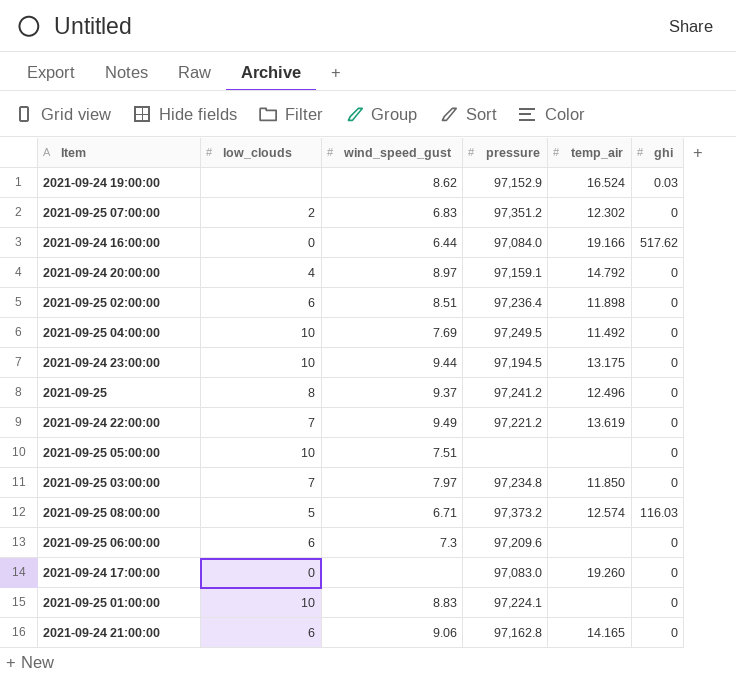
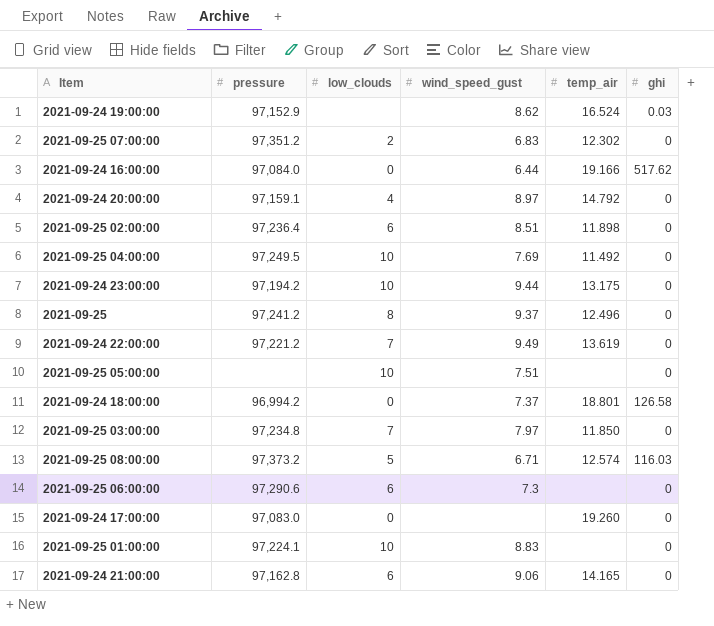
column pressure | position: 4 -> 2
2021-09-24 23:00:00 | pressure: 97,194.5 -> 97,194.2
row 2021-09-24 18:00:00: none -> 96,994.2 | 0 | 7.37 | 18.801 | 126.58
2021-09-25 06:00:00 | pressure: 97,209.6 -> 97,290.6

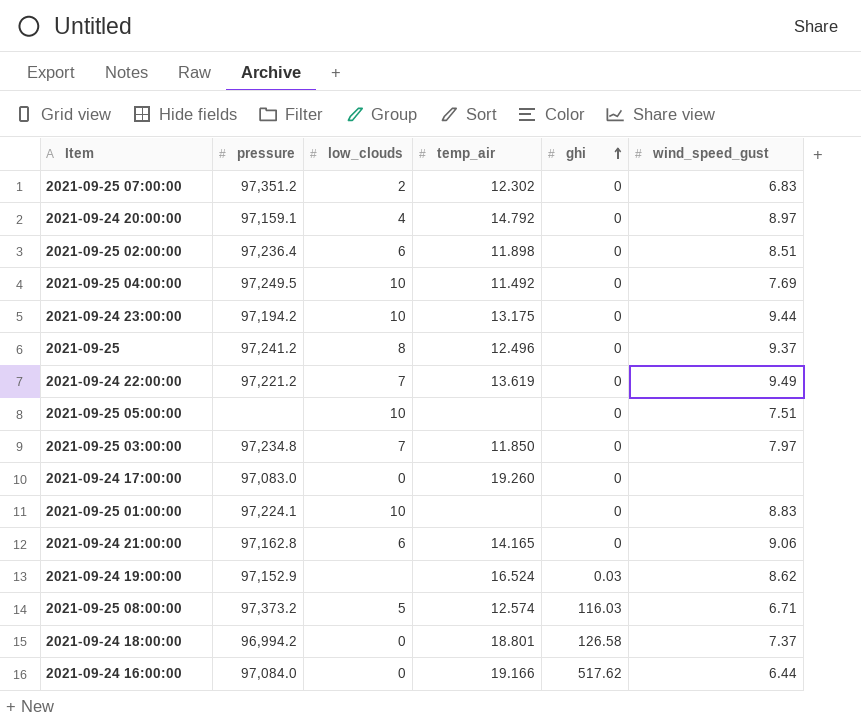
row order: none -> ghi ascending
column wind_speed_gust | position: 4 -> 6
row 2021-09-25 06:00:00: 97,290.6 | 6 | 7.3 | none | 0 -> none

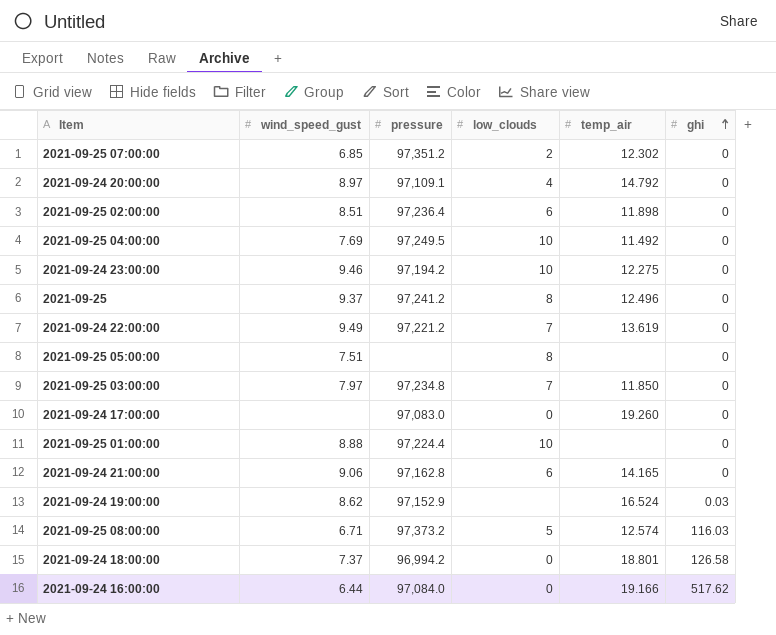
column wind_speed_gust | position: 6 -> 2
2021-09-25 07:00:00 | wind_speed_gust: 6.83 -> 6.85
2021-09-24 20:00:00 | pressure: 97,159.1 -> 97,109.1
2021-09-24 23:00:00 | wind_speed_gust: 9.44 -> 9.46
2021-09-24 23:00:00 | temp_air: 13.175 -> 12.275
2021-09-25 05:00:00 | low_clouds: 10 -> 8
2021-09-25 01:00:00 | wind_speed_gust: 8.83 -> 8.88
2021-09-25 01:00:00 | pressure: 97,224.1 -> 97,224.4

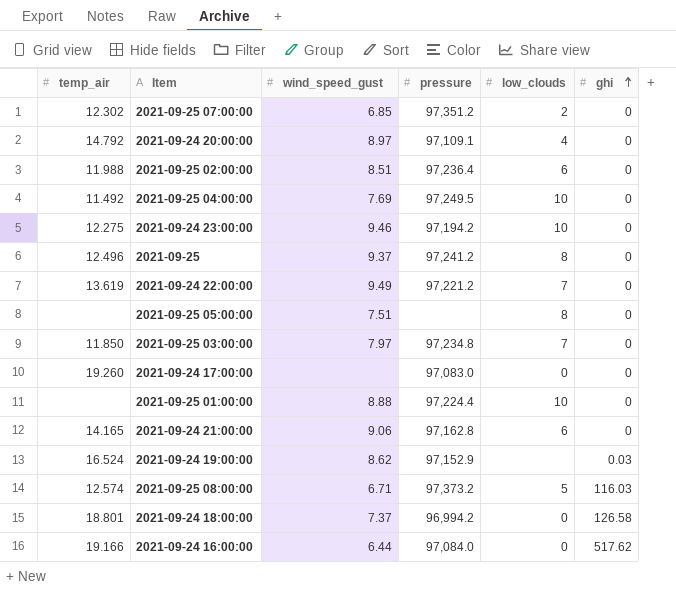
column temp_air | position: 5 -> 1
2021-09-25 02:00:00 | temp_air: 11.898 -> 11.988

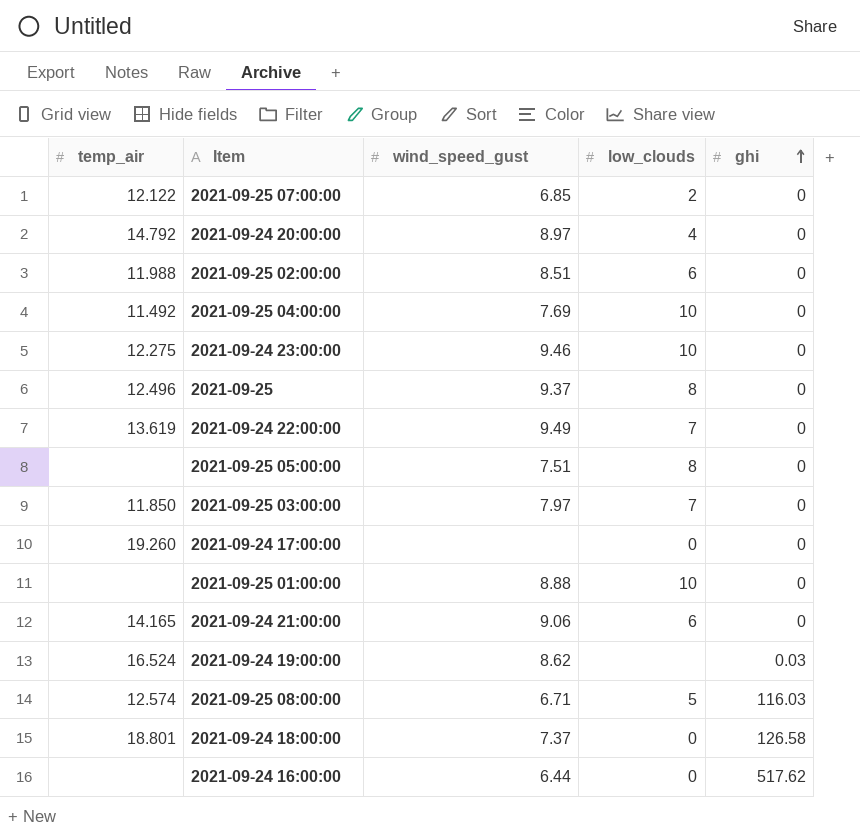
column pressure | position: 4 -> none
2021-09-25 07:00:00 | temp_air: 12.302 -> 12.122
2021-09-24 16:00:00 | temp_air: 19.166 -> none

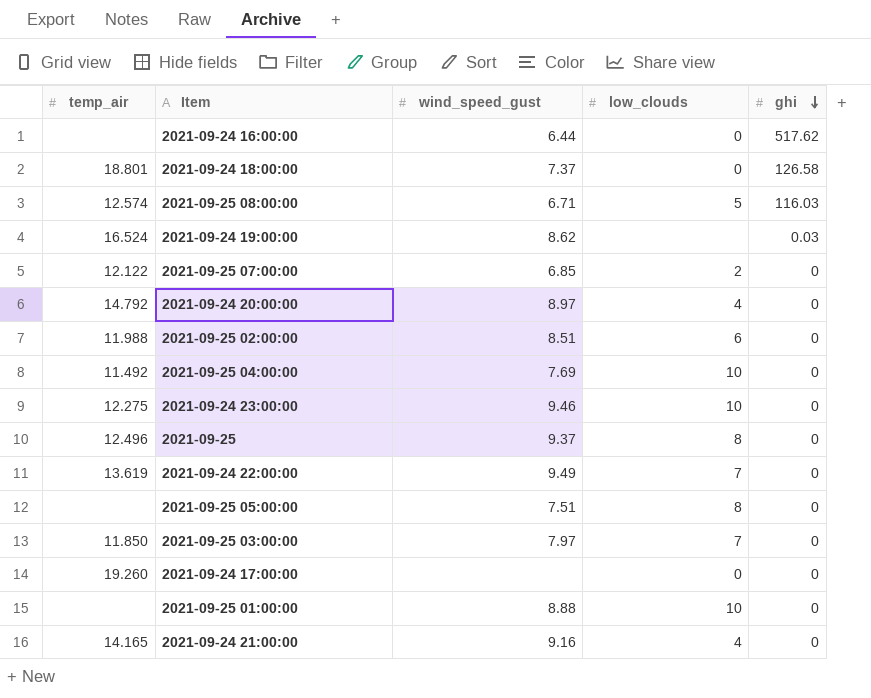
row order: ghi ascending -> ghi descending
2021-09-24 21:00:00 | wind_speed_gust: 9.06 -> 9.16
2021-09-24 21:00:00 | low_clouds: 6 -> 4

